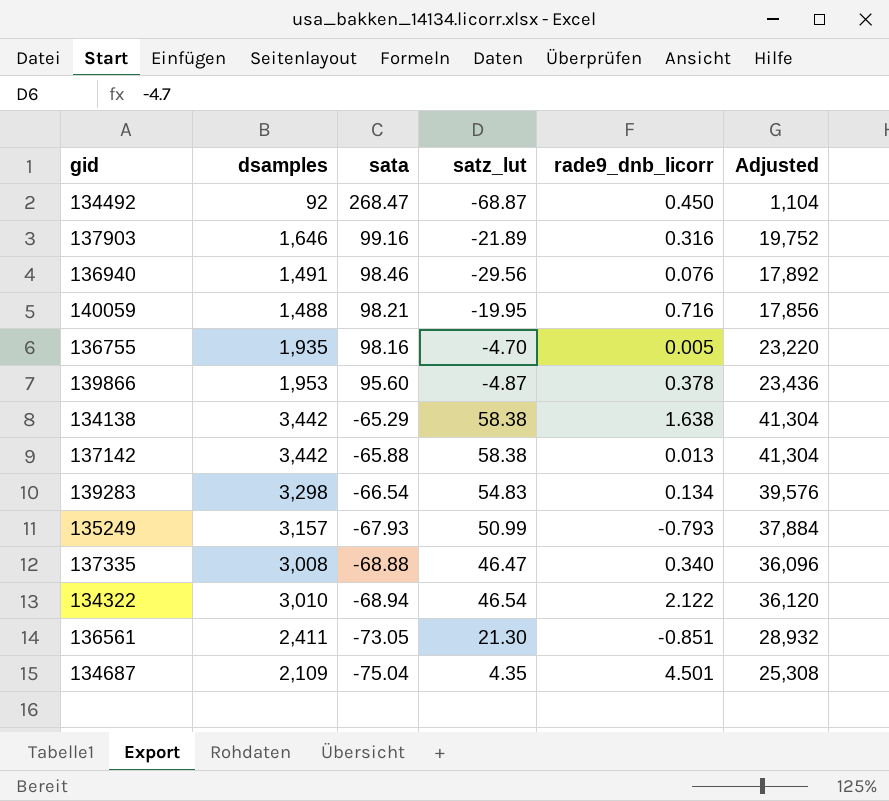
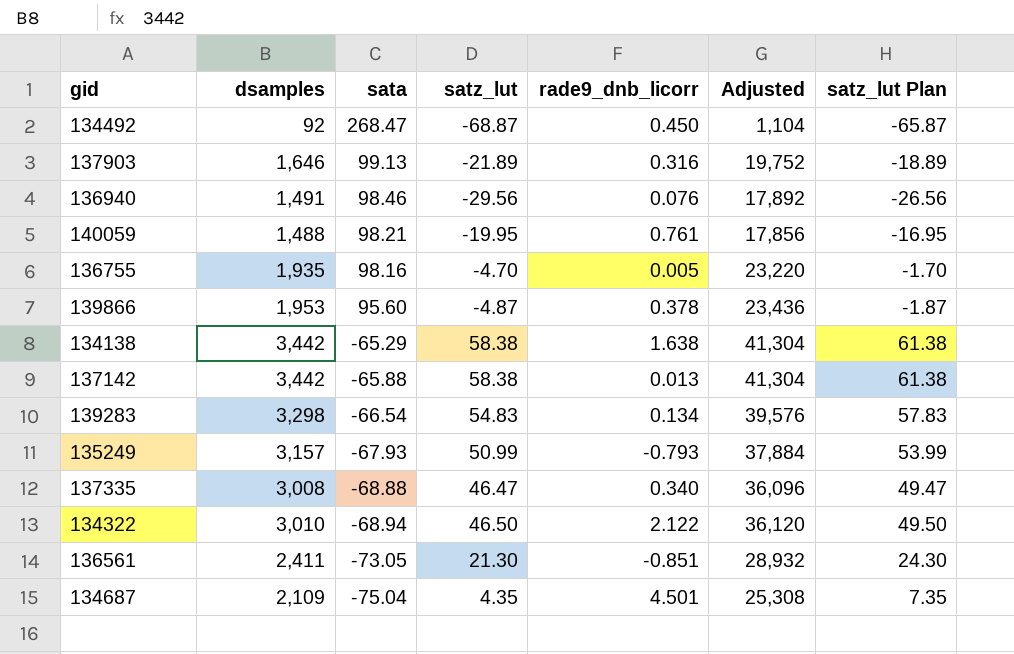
column satz_lut Plan | formula: none -> [satz_lut] + 3
137903 | sata: 99.16 -> 99.13
140059 | rade9_dnb_licorr: 0.716 -> 0.761
134322 | satz_lut: 46.54 -> 46.50

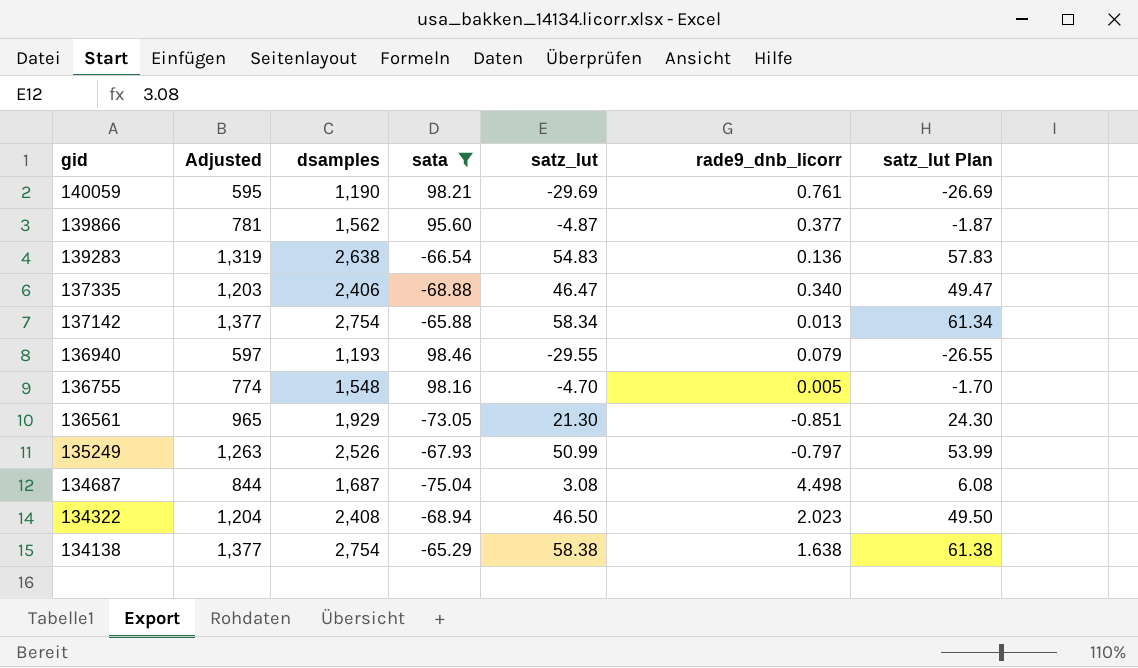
filter: none -> sata <= 98.46
row order: sata descending -> gid descending
column Adjusted | formula: [dsamples] * 12 -> [dsamples] * 0.5
column Adjusted | position: 6 -> 2
140059 | dsamples: 1,488 -> 1,190
140059 | satz_lut: -19.95 -> -29.69
140059 | satz_lut Plan: -16.95 -> -26.69
139866 | dsamples: 1,953 -> 1,562
139866 | rade9_dnb_licorr: 0.378 -> 0.377
139283 | dsamples: 3,298 -> 2,638
139283 | rade9_dnb_licorr: 0.134 -> 0.136
137335 | dsamples: 3,008 -> 2,406
137142 | dsamples: 3,442 -> 2,754
137142 | satz_lut: 58.38 -> 58.34
137142 | satz_lut Plan: 61.38 -> 61.34
136940 | dsamples: 1,491 -> 1,193
136940 | satz_lut: -29.56 -> -29.55
136940 | rade9_dnb_licorr: 0.076 -> 0.079
136940 | satz_lut Plan: -26.56 -> -26.55
136755 | dsamples: 1,935 -> 1,548
136561 | dsamples: 2,411 -> 1,929
135249 | dsamples: 3,157 -> 2,526
135249 | rade9_dnb_licorr: -0.793 -> -0.797
134687 | dsamples: 2,109 -> 1,687
134687 | satz_lut: 4.35 -> 3.08
134687 | rade9_dnb_licorr: 4.501 -> 4.498
134687 | satz_lut Plan: 7.35 -> 6.08
134322 | dsamples: 3,010 -> 2,408
134322 | rade9_dnb_licorr: 2.122 -> 2.023
134138 | dsamples: 3,442 -> 2,754

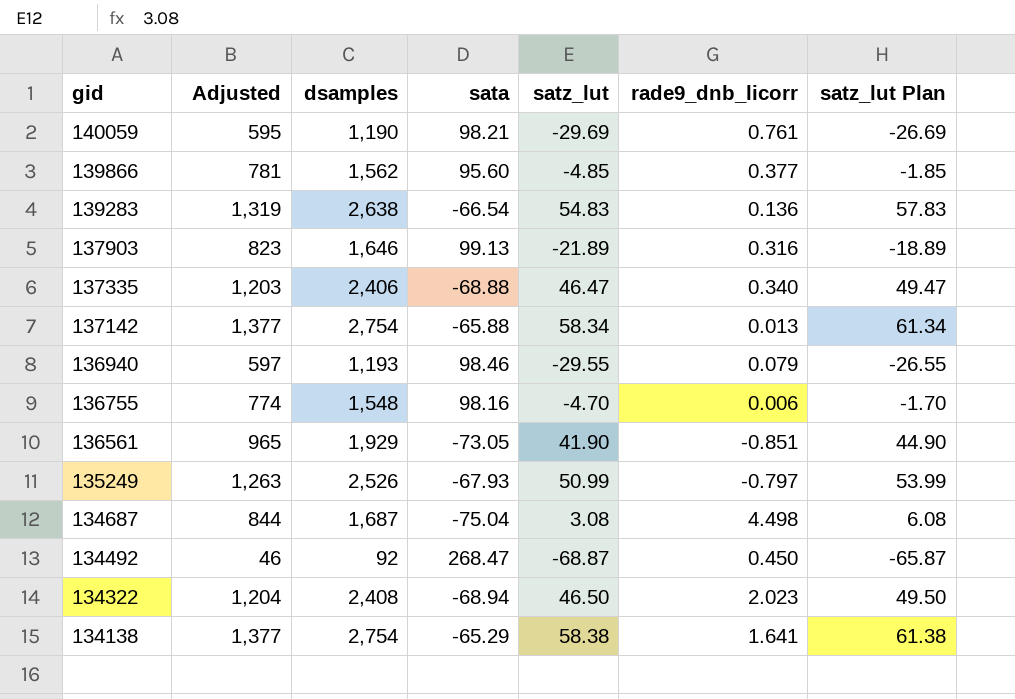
filter: sata <= 98.46 -> none
139866 | satz_lut: -4.87 -> -4.85
139866 | satz_lut Plan: -1.87 -> -1.85
136755 | rade9_dnb_licorr: 0.005 -> 0.006
136561 | satz_lut: 21.30 -> 41.90
136561 | satz_lut Plan: 24.30 -> 44.90
134138 | rade9_dnb_licorr: 1.638 -> 1.641

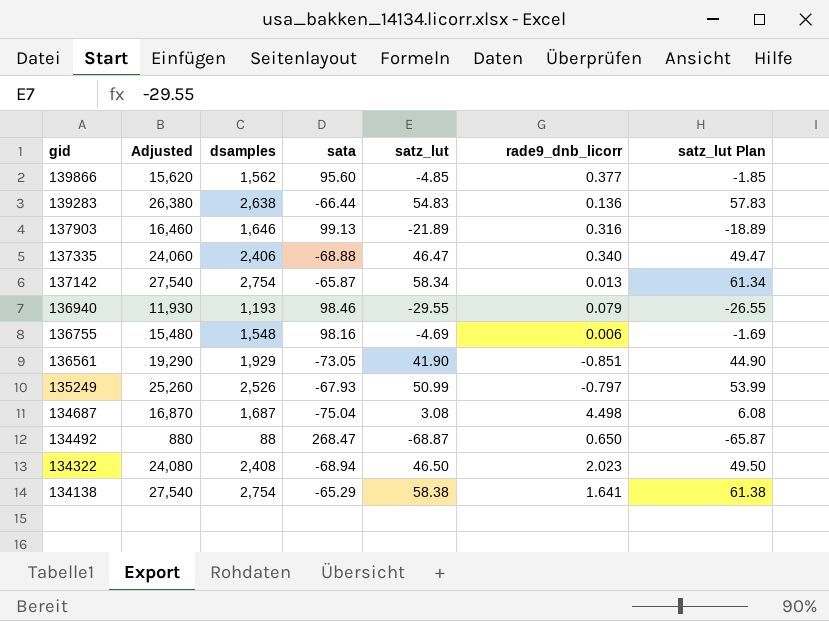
column Adjusted | formula: [dsamples] * 0.5 -> [dsamples] * 10
row 140059: 595 | 1,190 | 98.21 | -29.69 | 0.761 | -26.69 -> none
139283 | sata: -66.54 -> -66.44
137142 | sata: -65.88 -> -65.87
136755 | satz_lut: -4.70 -> -4.69
136755 | satz_lut Plan: -1.70 -> -1.69
134492 | dsamples: 92 -> 88
134492 | rade9_dnb_licorr: 0.450 -> 0.650

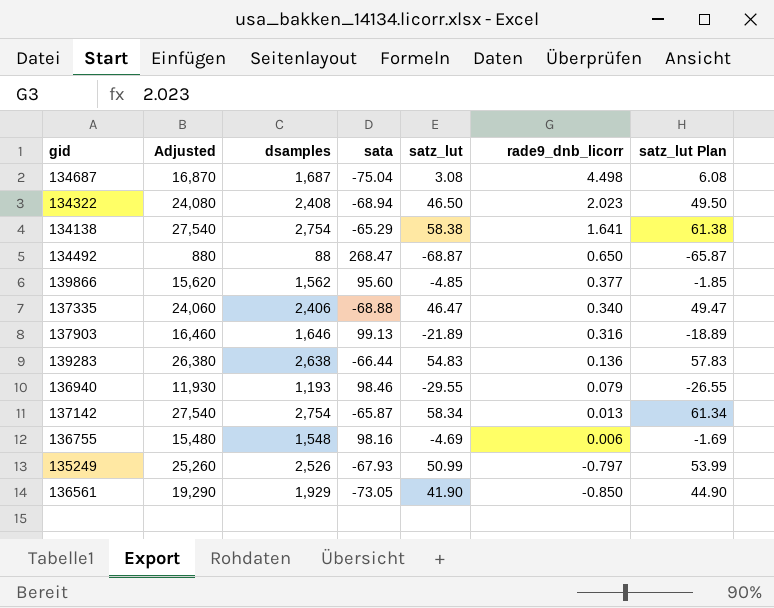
row order: gid descending -> rade9_dnb_licorr descending
136561 | rade9_dnb_licorr: -0.851 -> -0.850

